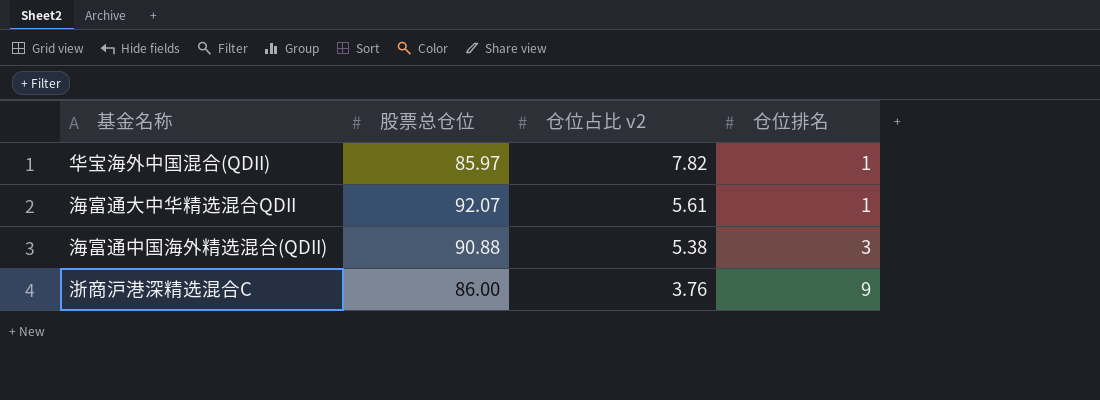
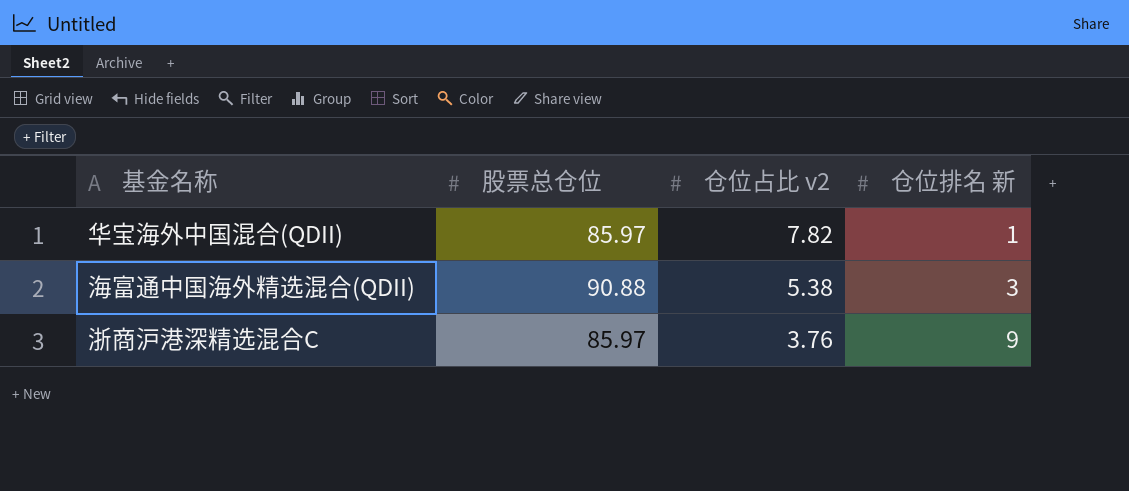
column name: 仓位排名 -> 仓位排名 新
row 海富通大中华精选混合QDII: 92.07 | 5.61 | 1 -> none
浙商沪港深精选混合C | 股票总仓位: 86.00 -> 85.97

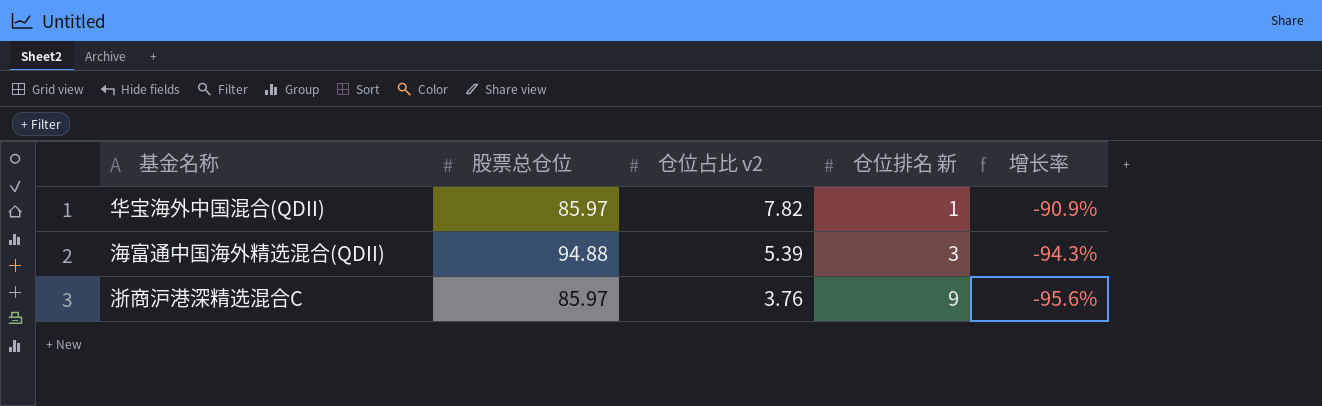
column 增长率 | formula: none -> ([仓位占比 v2] - [股票总仓位]) / [股票总仓位]
海富通中国海外精选混合(QDII) | 股票总仓位: 90.88 -> 94.88
海富通中国海外精选混合(QDII) | 仓位占比 v2: 5.38 -> 5.39

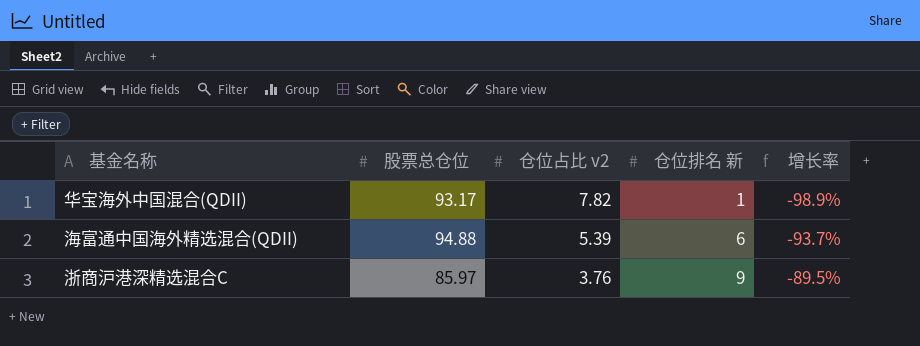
column 增长率 | formula: ([仓位占比 v2] - [股票总仓位]) / [股票总仓位] -> ([仓位排名 新] - [股票总仓位]) / [股票总仓位]
华宝海外中国混合(QDII) | 股票总仓位: 85.97 -> 93.17
海富通中国海外精选混合(QDII) | 仓位排名 新: 3 -> 6

